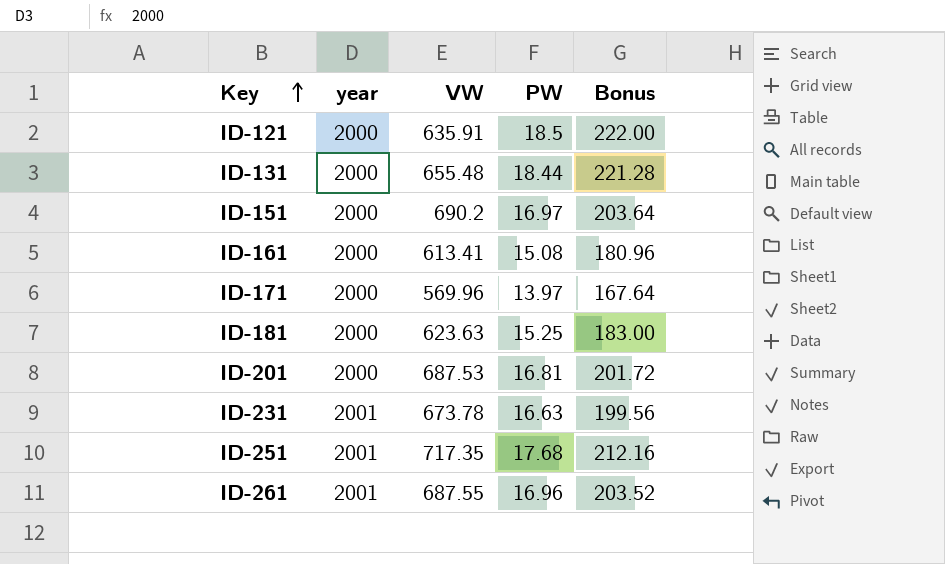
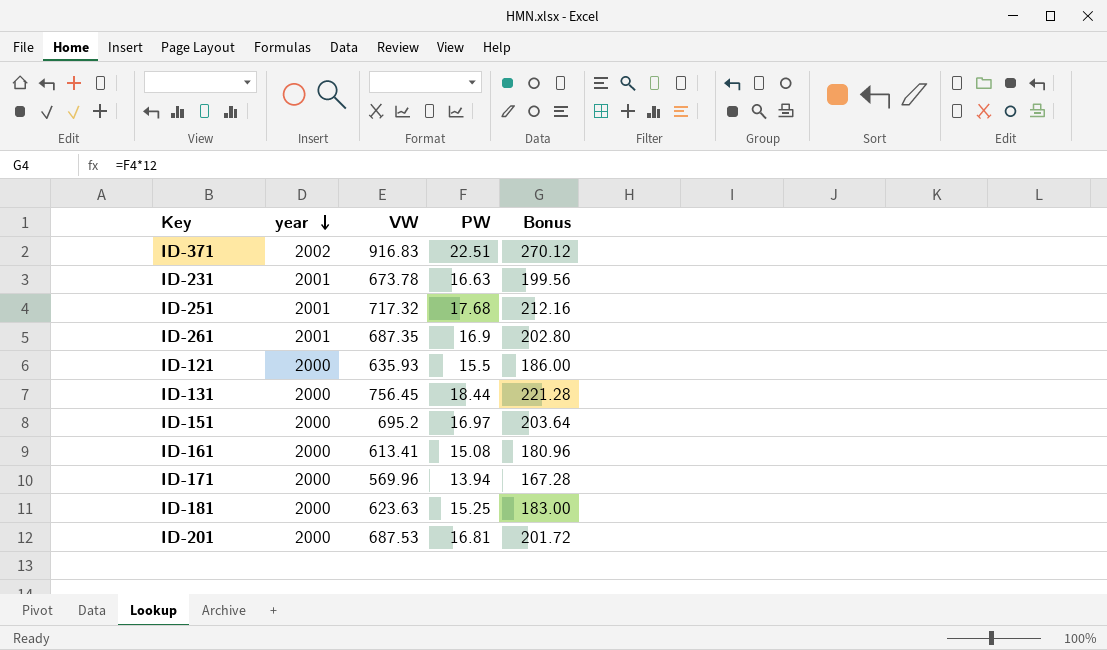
row order: Key ascending -> year descending
row ID-371: none -> 2002 | 916.83 | 22.51 | 270.12
ID-251 | VW: 717.35 -> 717.32
ID-261 | VW: 687.55 -> 687.35
ID-261 | PW: 16.96 -> 16.9
ID-261 | Bonus: 203.52 -> 202.80
ID-121 | VW: 635.91 -> 635.93
ID-121 | PW: 18.5 -> 15.5
ID-121 | Bonus: 222.00 -> 186.00
ID-131 | VW: 655.48 -> 756.45
ID-151 | VW: 690.2 -> 695.2
ID-171 | PW: 13.97 -> 13.94
ID-171 | Bonus: 167.64 -> 167.28

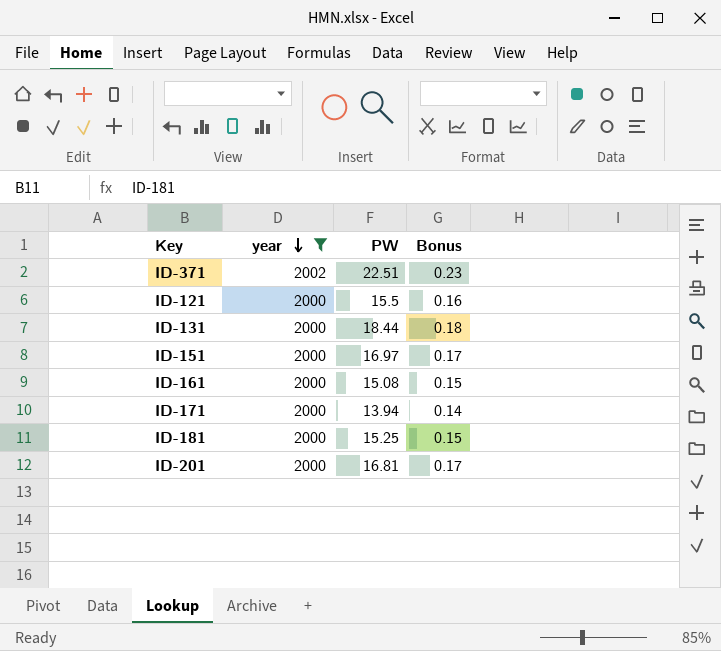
filter: none -> year != 2001
column VW | position: 3 -> none
column Bonus | formula: [PW] * 12 -> [PW] * 0.01

